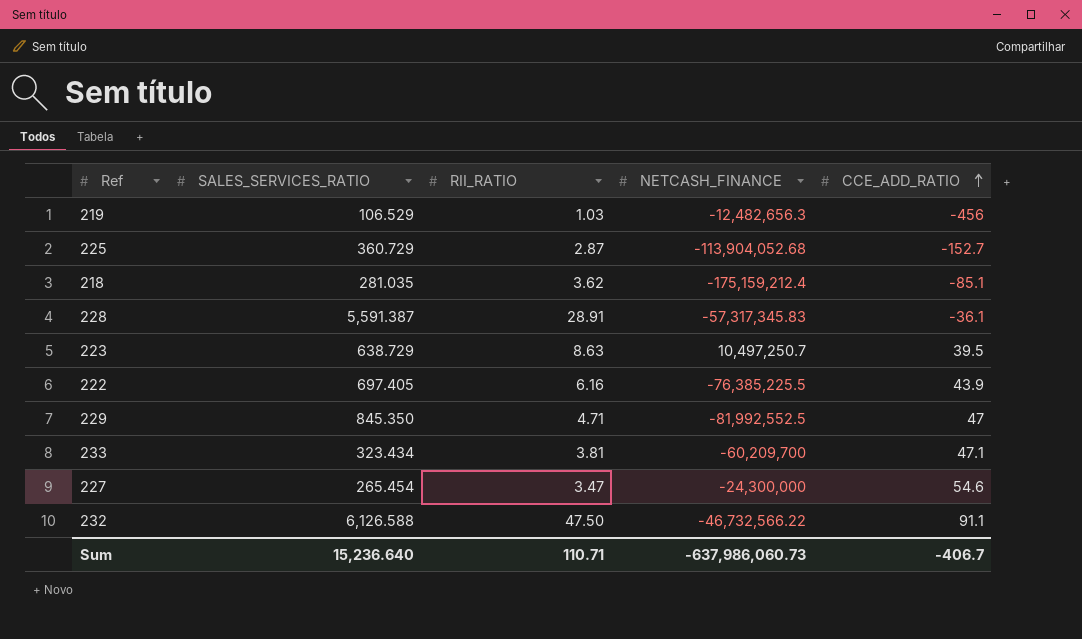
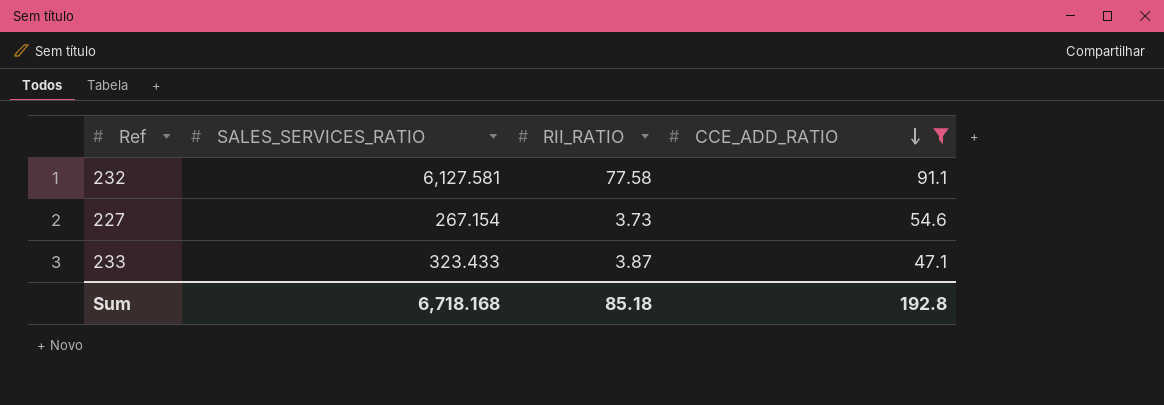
filter: none -> CCE_ADD_RATIO >= 47.1
row order: CCE_ADD_RATIO ascending -> CCE_ADD_RATIO descending
column NETCASH_FINANCE | position: 4 -> none
232 | SALES_SERVICES_RATIO: 6,126.588 -> 6,127.581
232 | RII_RATIO: 47.50 -> 77.58
227 | SALES_SERVICES_RATIO: 265.454 -> 267.154
227 | RII_RATIO: 3.47 -> 3.73
233 | SALES_SERVICES_RATIO: 323.434 -> 323.433
233 | RII_RATIO: 3.81 -> 3.87
Sum | SALES_SERVICES_RATIO: 15,236.640 -> 6,718.168
Sum | RII_RATIO: 110.71 -> 85.18
Sum | CCE_ADD_RATIO: -406.7 -> 192.8

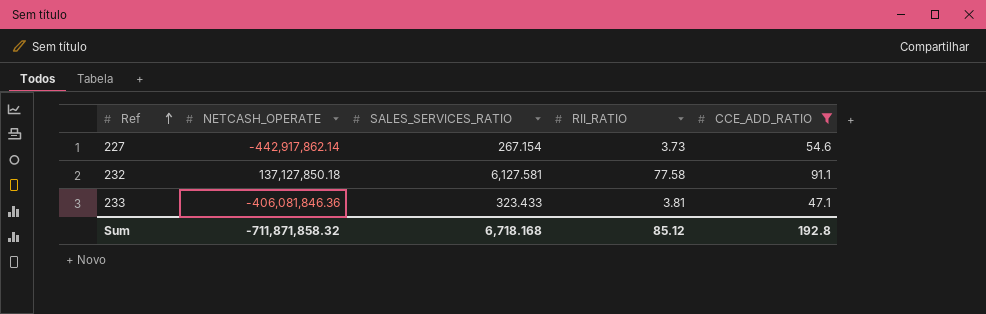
row order: CCE_ADD_RATIO descending -> Ref ascending
column NETCASH_OPERATE | position: none -> 2
233 | RII_RATIO: 3.87 -> 3.81
Sum | RII_RATIO: 85.18 -> 85.12

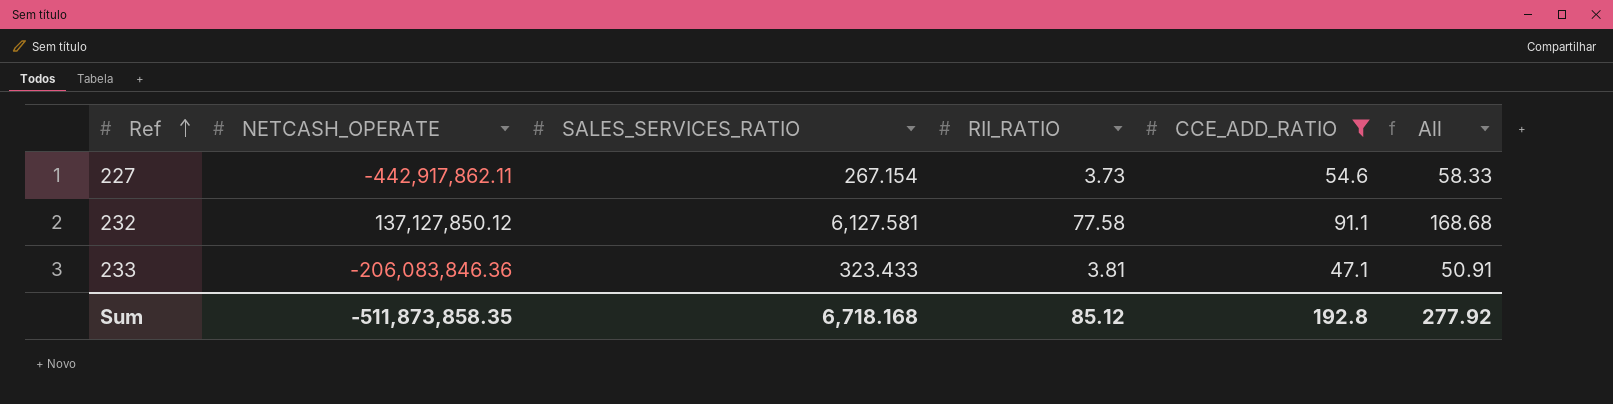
column All | formula: none -> [RII_RATIO] + [CCE_ADD_RATIO]
227 | NETCASH_OPERATE: -442,917,862.14 -> -442,917,862.11
232 | NETCASH_OPERATE: 137,127,850.18 -> 137,127,850.12
233 | NETCASH_OPERATE: -406,081,846.36 -> -206,083,846.36
Sum | NETCASH_OPERATE: -711,871,858.32 -> -511,873,858.35

